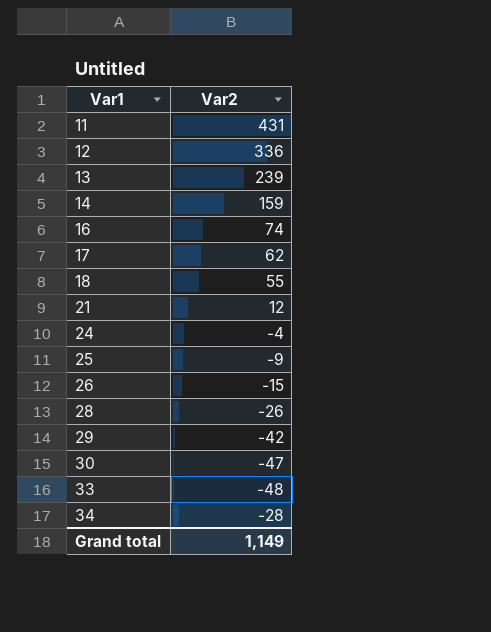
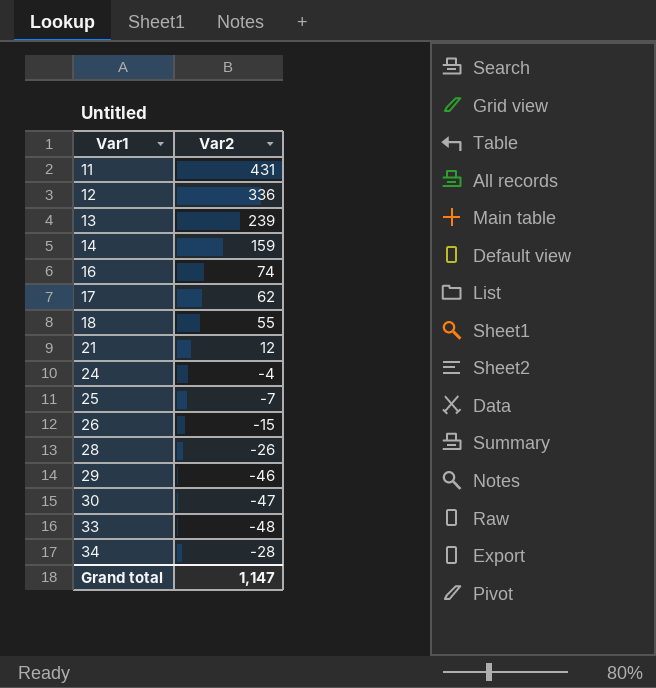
25 | Var2: -9 -> -7
29 | Var2: -42 -> -46
Grand total | Var2: 1,149 -> 1,147

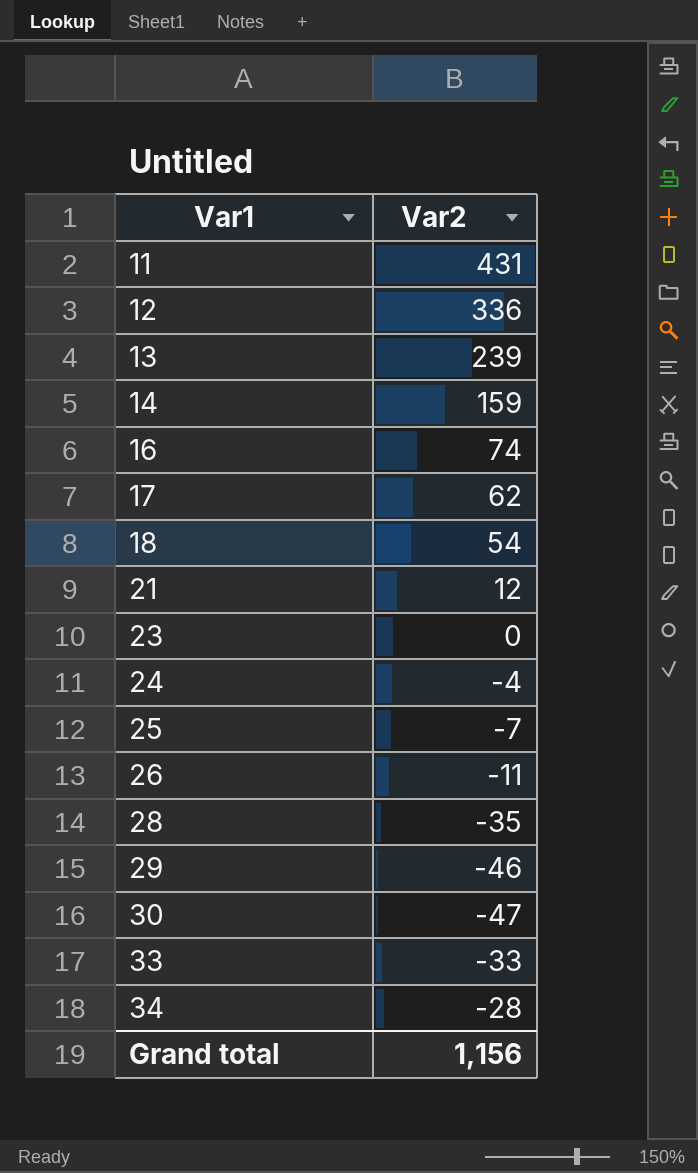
18 | Var2: 55 -> 54
row 23: none -> 0
26 | Var2: -15 -> -11
28 | Var2: -26 -> -35
33 | Var2: -48 -> -33
Grand total | Var2: 1,147 -> 1,156

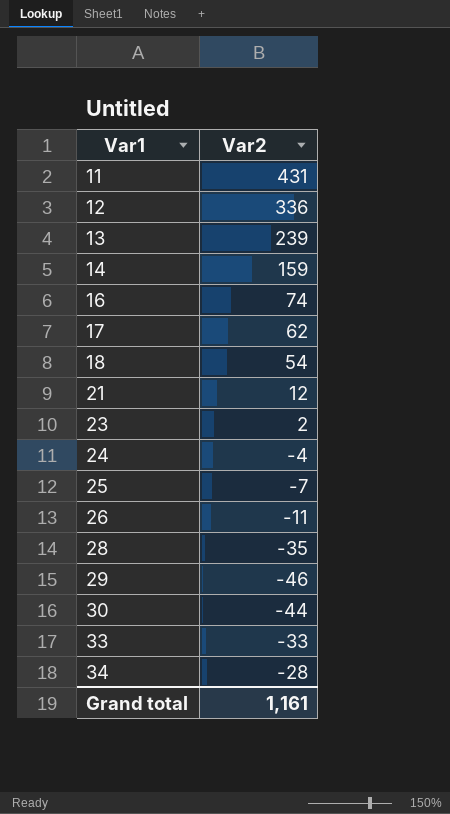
23 | Var2: 0 -> 2
30 | Var2: -47 -> -44
Grand total | Var2: 1,156 -> 1,161

